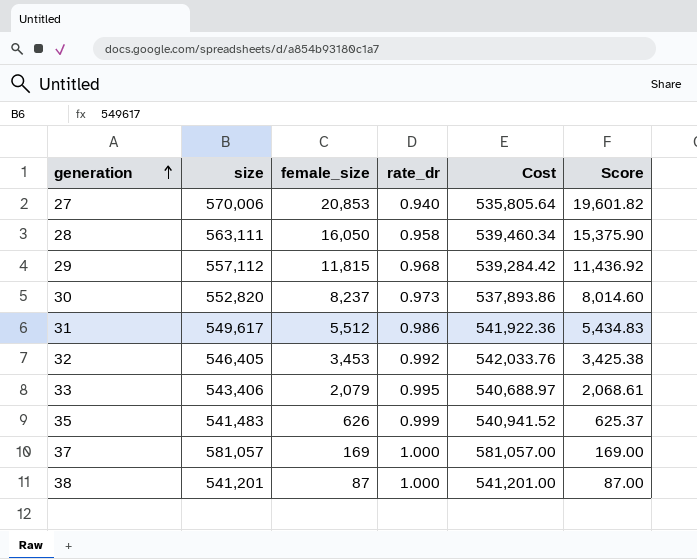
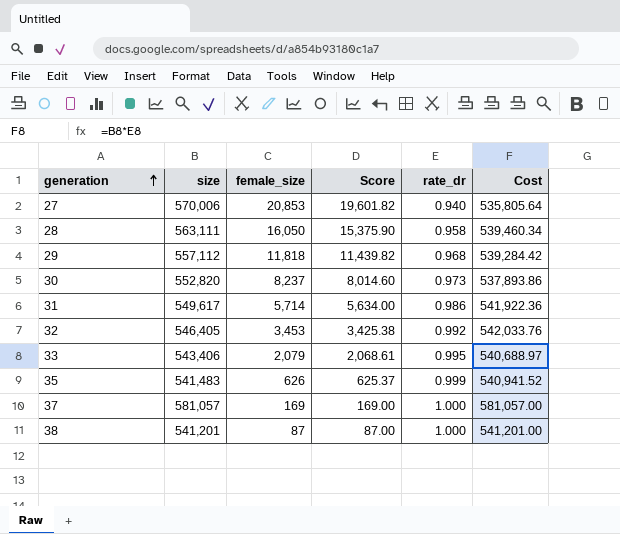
column Score | position: 6 -> 4
29 | female_size: 11,815 -> 11,818
29 | Score: 11,436.92 -> 11,439.82
31 | female_size: 5,512 -> 5,714
31 | Score: 5,434.83 -> 5,634.00

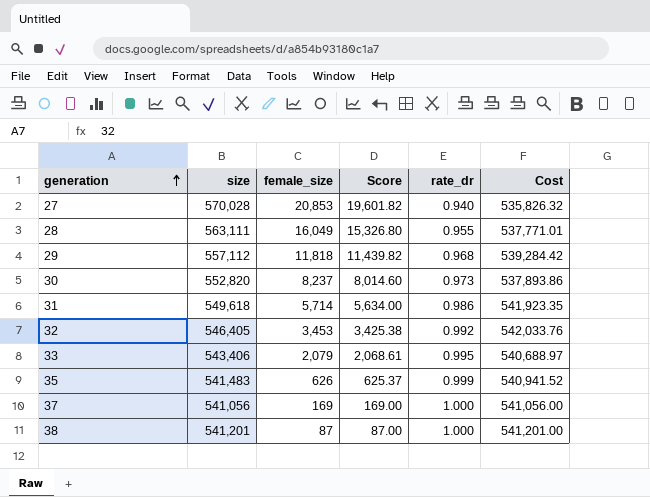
27 | size: 570,006 -> 570,028
27 | Cost: 535,805.64 -> 535,826.32
28 | female_size: 16,050 -> 16,049
28 | Score: 15,375.90 -> 15,326.80
28 | rate_dr: 0.958 -> 0.955
28 | Cost: 539,460.34 -> 537,771.01
31 | size: 549,617 -> 549,618
31 | Cost: 541,922.36 -> 541,923.35
37 | size: 581,057 -> 541,056
37 | Cost: 581,057.00 -> 541,056.00

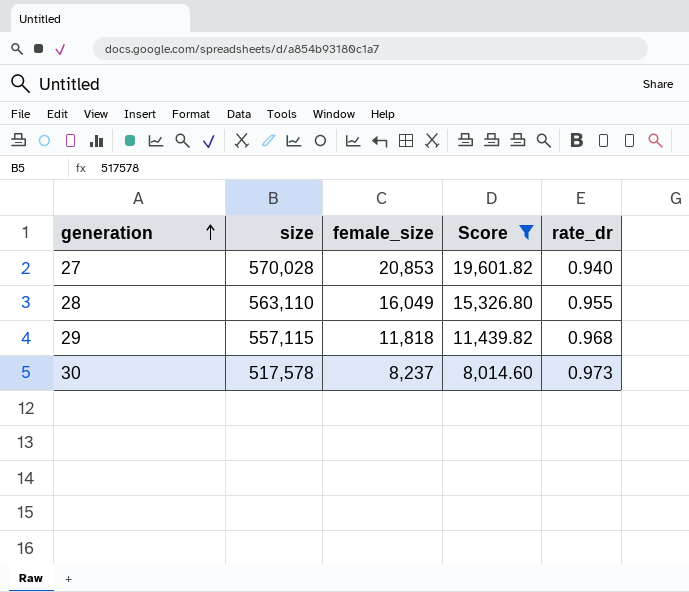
filter: none -> Score >= 8,014.60
column Cost | formula: [size] * [rate_dr] -> none
28 | size: 563,111 -> 563,110
29 | size: 557,112 -> 557,115
30 | size: 552,820 -> 517,578

